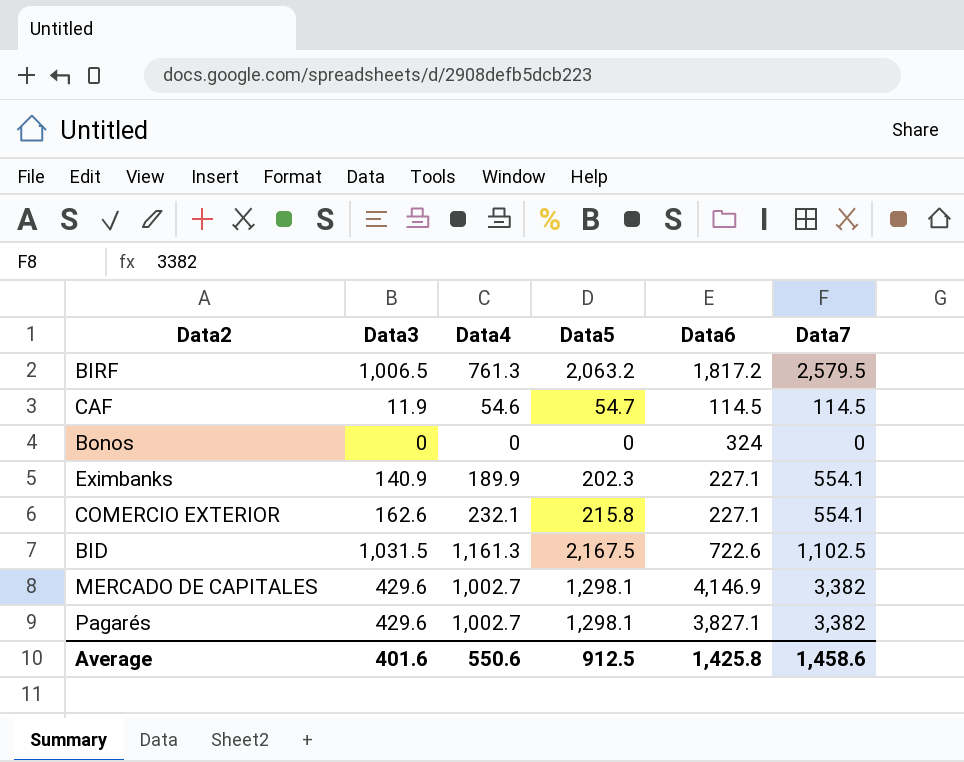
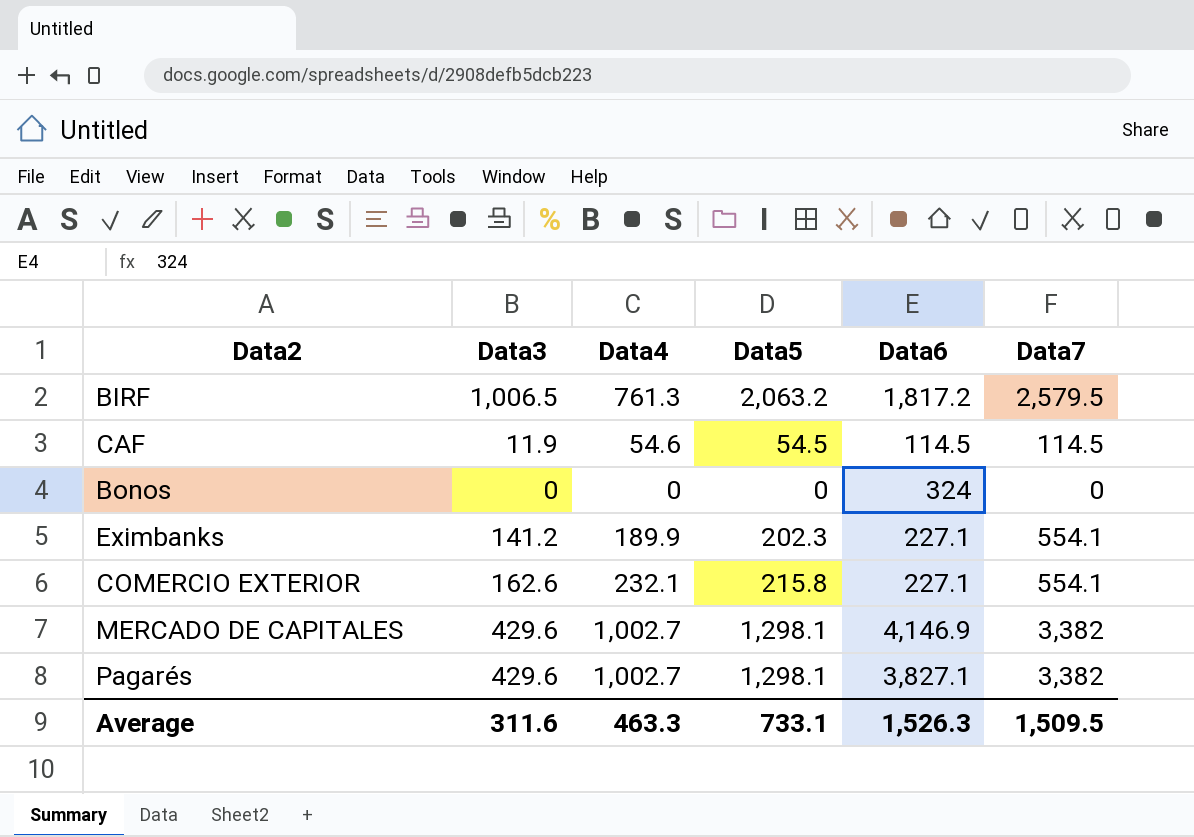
row BID: 1,031.5 | 1,161.3 | 2,167.5 | 722.6 | 1,102.5 -> none
CAF | Data5: 54.7 -> 54.5
Eximbanks | Data3: 140.9 -> 141.2
Average | Data3: 401.6 -> 311.6
Average | Data4: 550.6 -> 463.3
Average | Data5: 912.5 -> 733.1
Average | Data6: 1,425.8 -> 1,526.3
Average | Data7: 1,458.6 -> 1,509.5

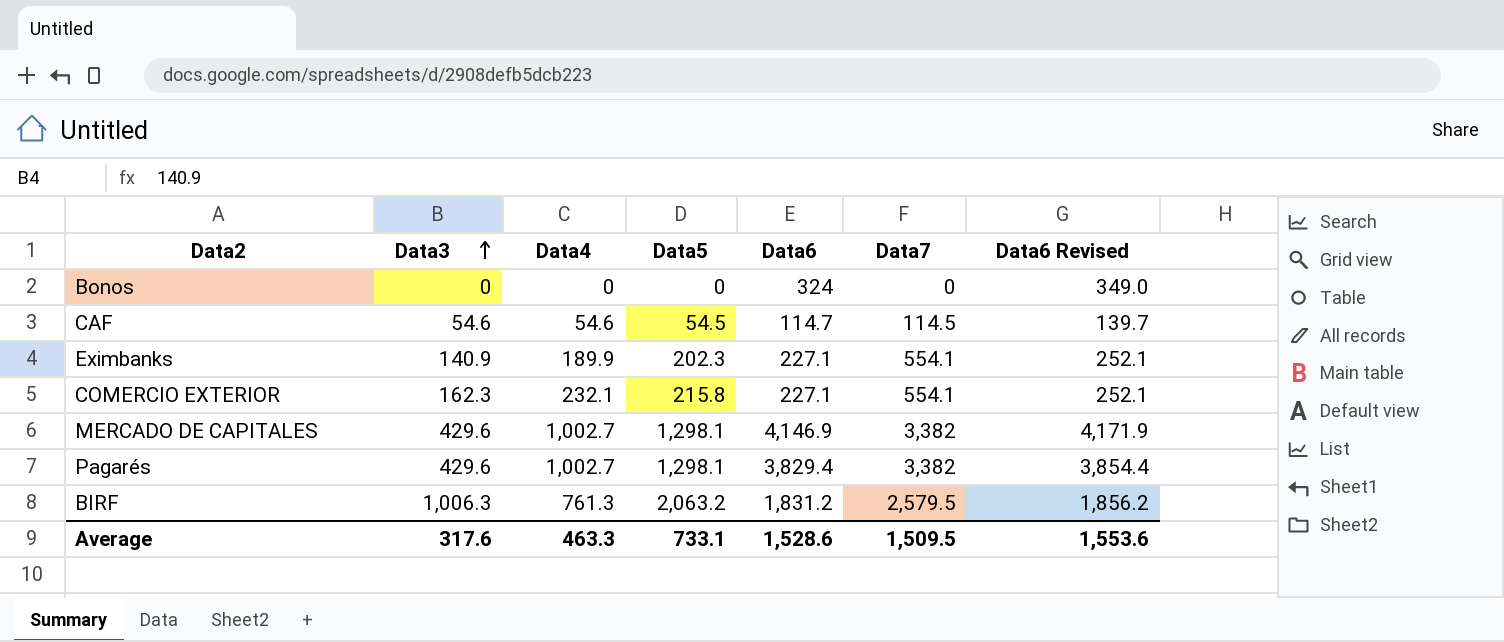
row order: none -> Data3 ascending
column Data6 Revised | formula: none -> [Data6] + 25
CAF | Data3: 11.9 -> 54.6
CAF | Data6: 114.5 -> 114.7
Eximbanks | Data3: 141.2 -> 140.9
COMERCIO EXTERIOR | Data3: 162.6 -> 162.3
Pagarés | Data6: 3,827.1 -> 3,829.4
BIRF | Data3: 1,006.5 -> 1,006.3
BIRF | Data6: 1,817.2 -> 1,831.2
Average | Data3: 311.6 -> 317.6
Average | Data6: 1,526.3 -> 1,528.6

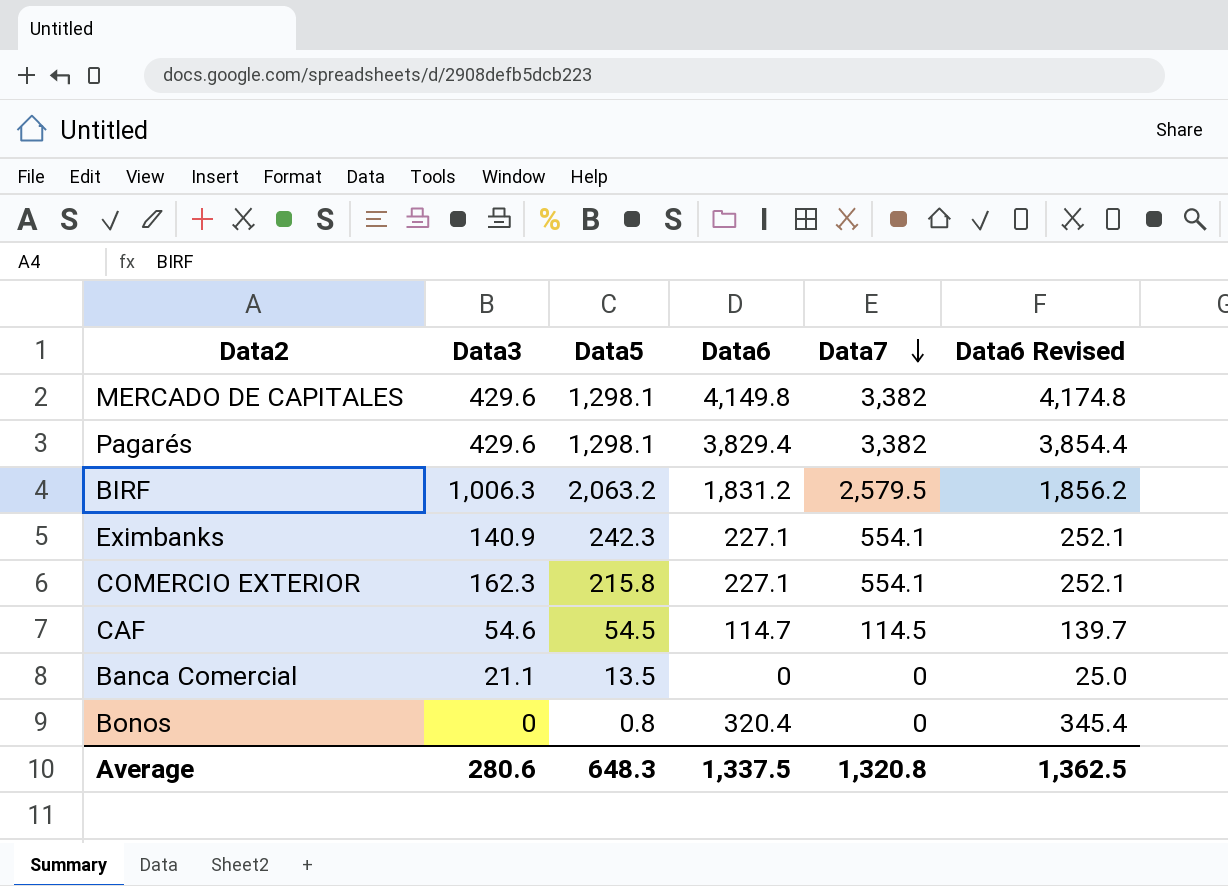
row order: Data3 ascending -> Data7 descending
column Data4 | position: 3 -> none
MERCADO DE CAPITALES | Data6: 4,146.9 -> 4,149.8
MERCADO DE CAPITALES | Data6 Revised: 4,171.9 -> 4,174.8
Eximbanks | Data5: 202.3 -> 242.3
row Banca Comercial: none -> 21.1 | 13.5 | 0 | 0 | 25.0
Bonos | Data5: 0 -> 0.8
Bonos | Data6: 324 -> 320.4
Bonos | Data6 Revised: 349.0 -> 345.4
Average | Data3: 317.6 -> 280.6
Average | Data5: 733.1 -> 648.3
Average | Data6: 1,528.6 -> 1,337.5
Average | Data7: 1,509.5 -> 1,320.8
Average | Data6 Revised: 1,553.6 -> 1,362.5

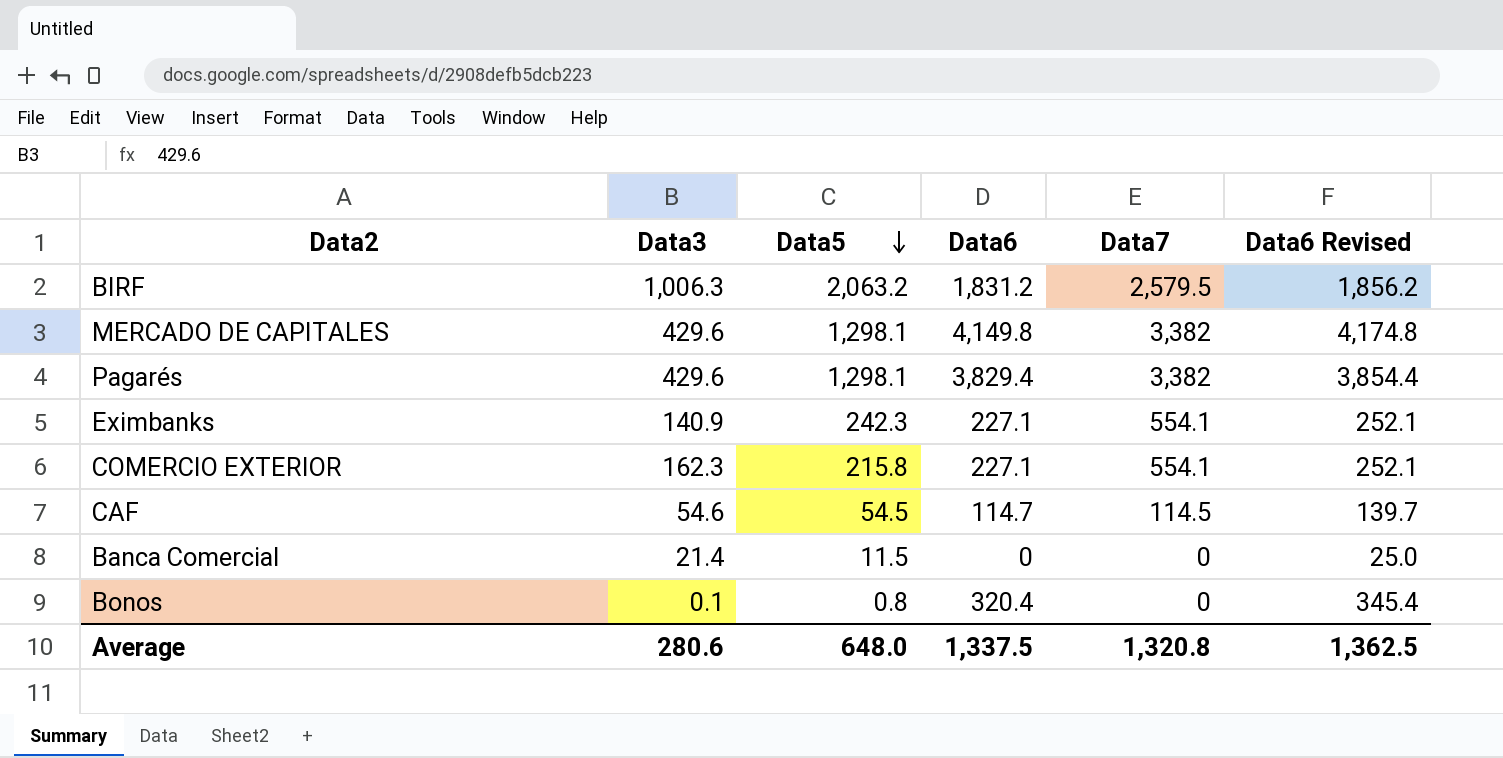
row order: Data7 descending -> Data5 descending
Banca Comercial | Data3: 21.1 -> 21.4
Banca Comercial | Data5: 13.5 -> 11.5
Bonos | Data3: 0 -> 0.1
Average | Data5: 648.3 -> 648.0

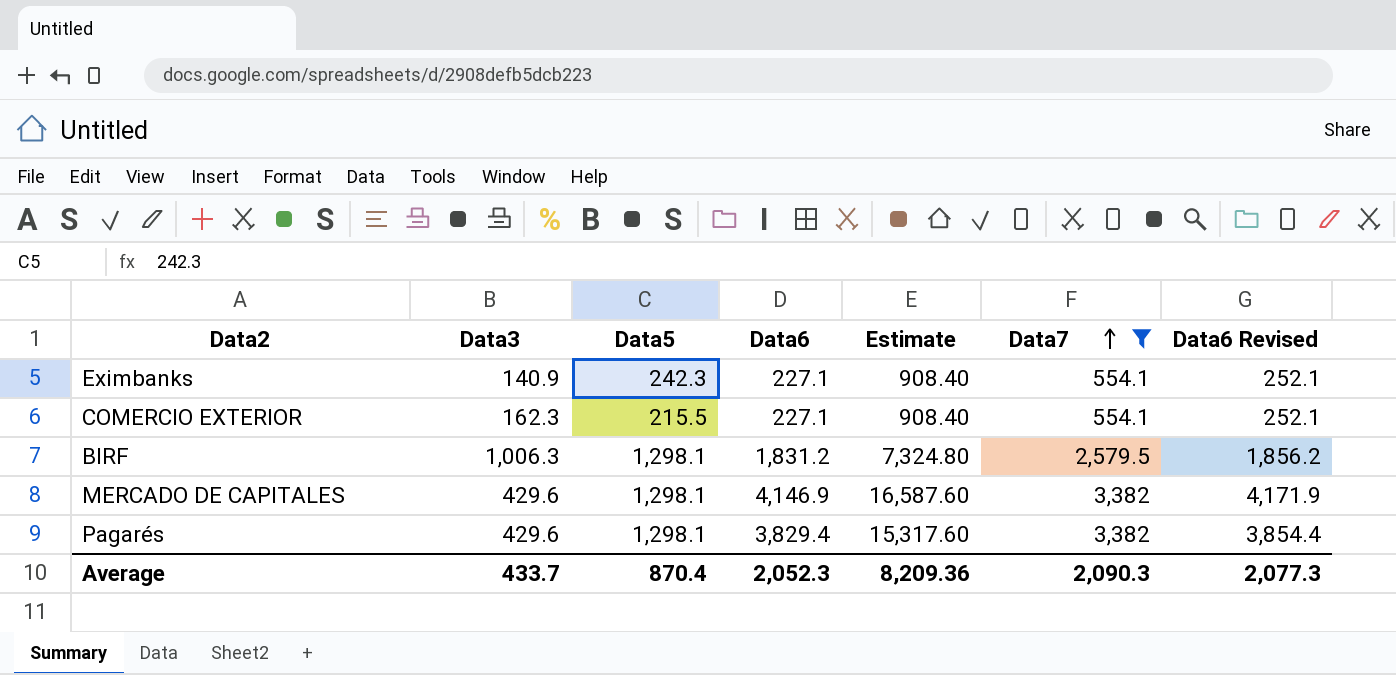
filter: none -> Data7 >= 554.1
row order: Data5 descending -> Data7 ascending
column Estimate | formula: none -> [Data6] * 4
COMERCIO EXTERIOR | Data5: 215.8 -> 215.5
BIRF | Data5: 2,063.2 -> 1,298.1
MERCADO DE CAPITALES | Data6: 4,149.8 -> 4,146.9
MERCADO DE CAPITALES | Data6 Revised: 4,174.8 -> 4,171.9
Average | Data3: 280.6 -> 433.7
Average | Data5: 648.0 -> 870.4
Average | Data6: 1,337.5 -> 2,052.3
Average | Data7: 1,320.8 -> 2,090.3
Average | Data6 Revised: 1,362.5 -> 2,077.3

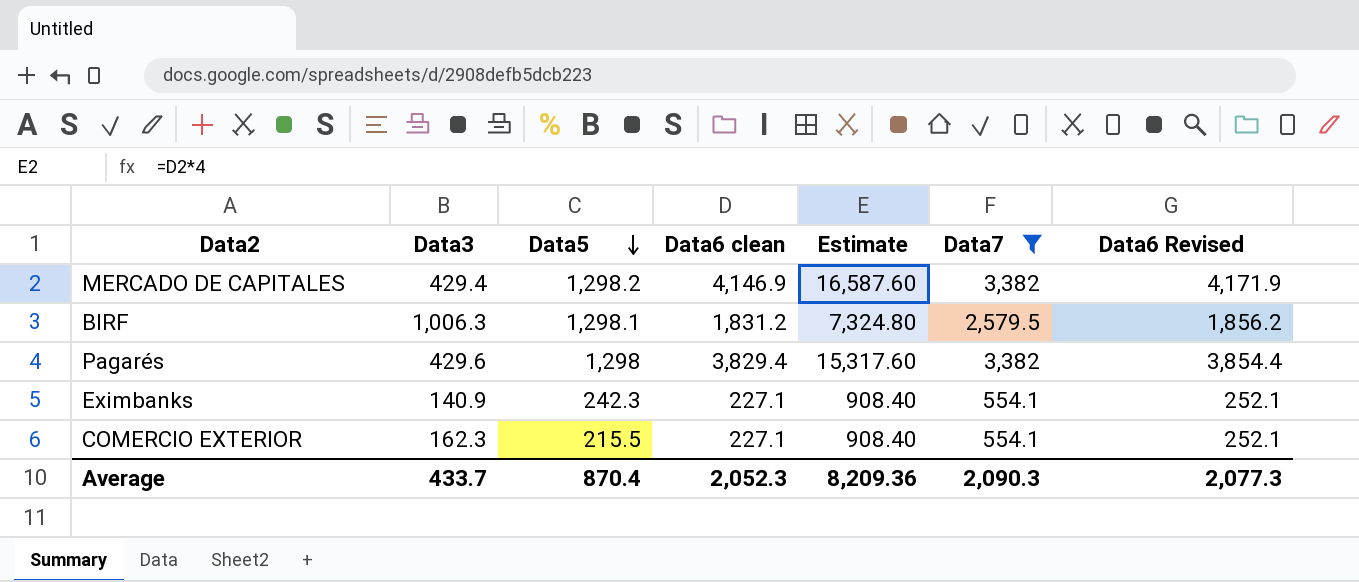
row order: Data7 ascending -> Data5 descending
column name: Data6 -> Data6 clean
MERCADO DE CAPITALES | Data3: 429.6 -> 429.4
MERCADO DE CAPITALES | Data5: 1,298.1 -> 1,298.2
Pagarés | Data5: 1,298.1 -> 1,298

